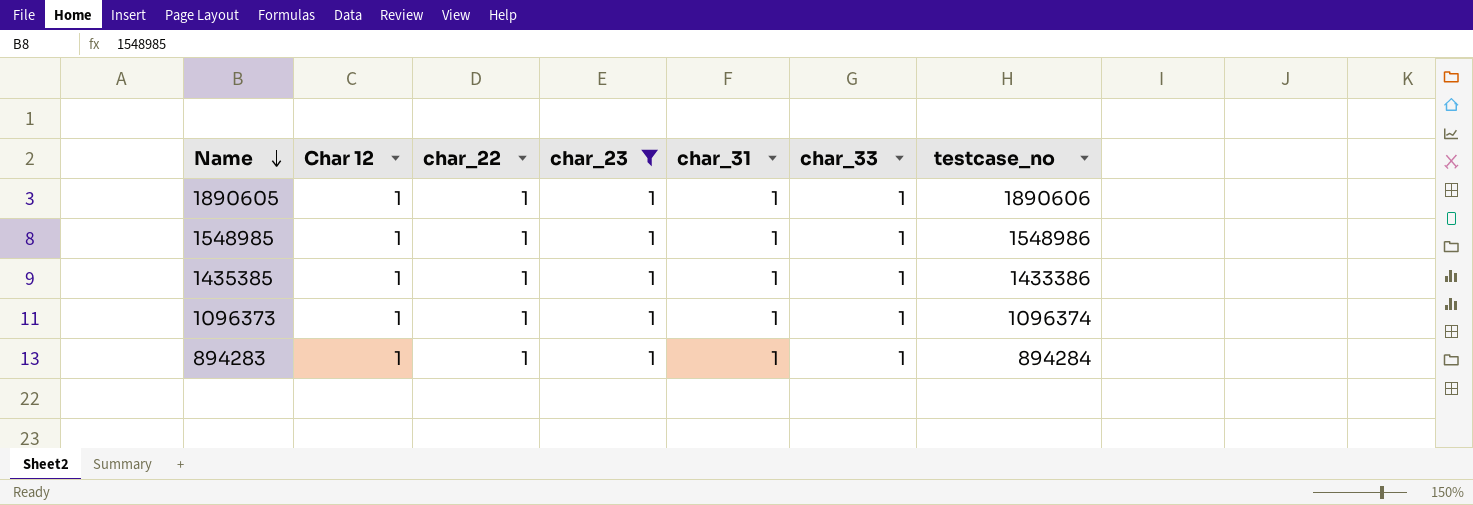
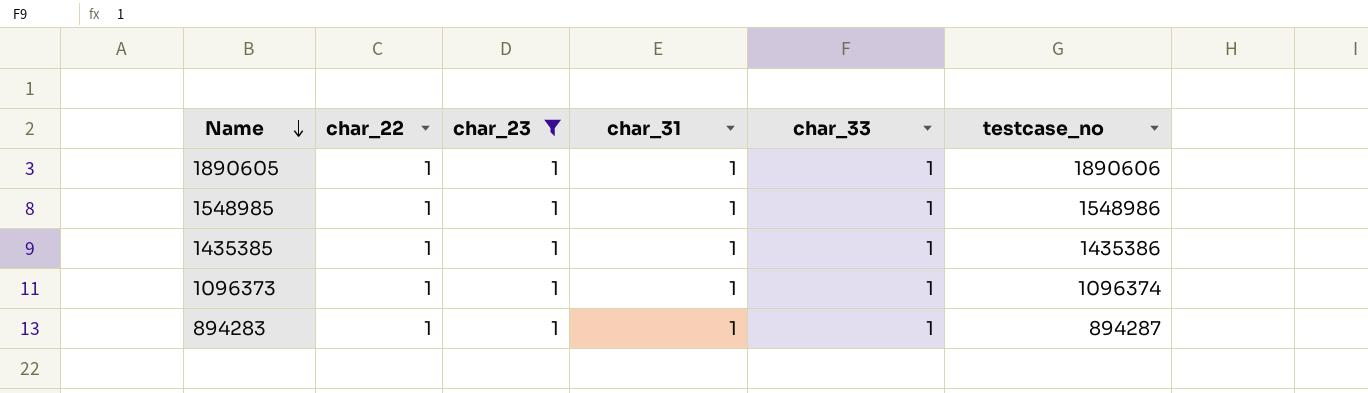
column Char 12 | position: 2 -> none
1435385 | testcase_no: 1433386 -> 1435386
894283 | testcase_no: 894284 -> 894287

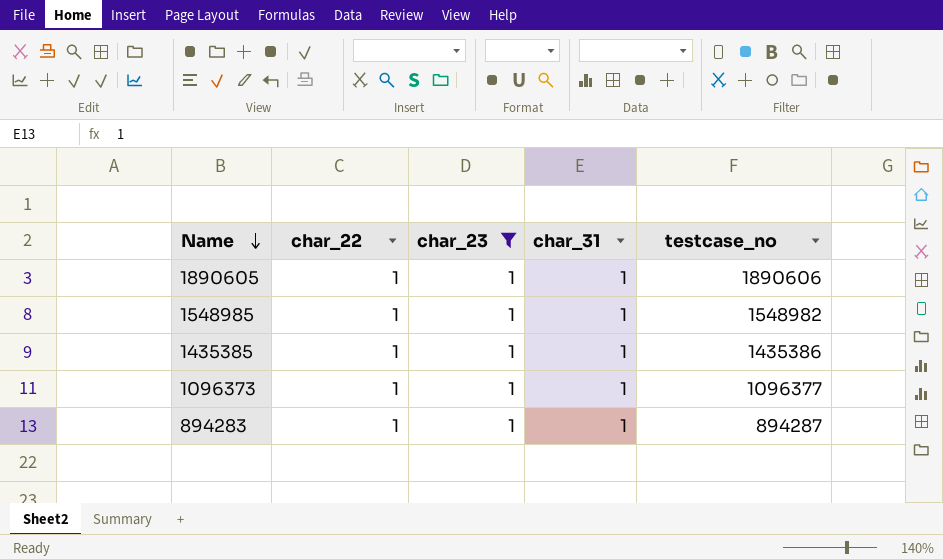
column char_33 | position: 5 -> none
1548985 | testcase_no: 1548986 -> 1548982
1096373 | testcase_no: 1096374 -> 1096377

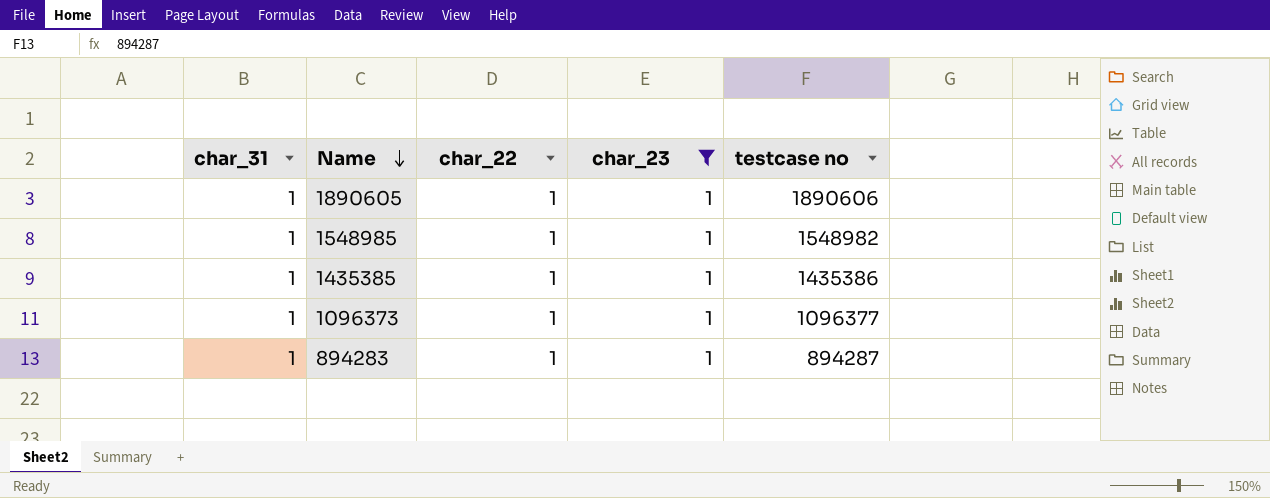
column char_31 | position: 4 -> 1
column name: testcase_no -> testcase no

